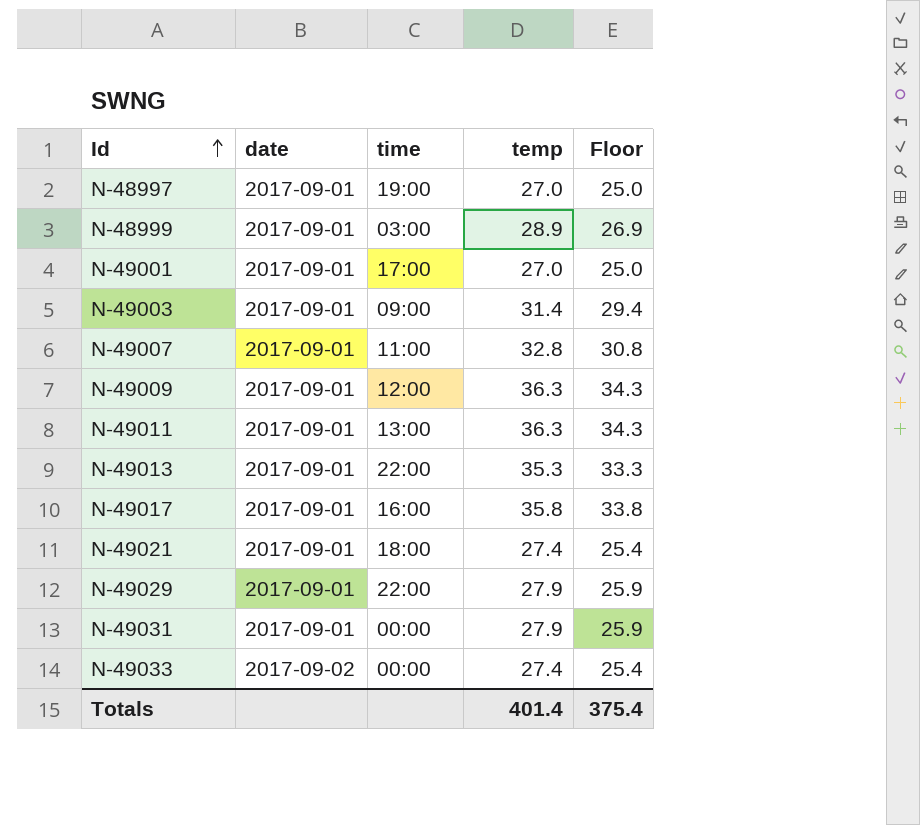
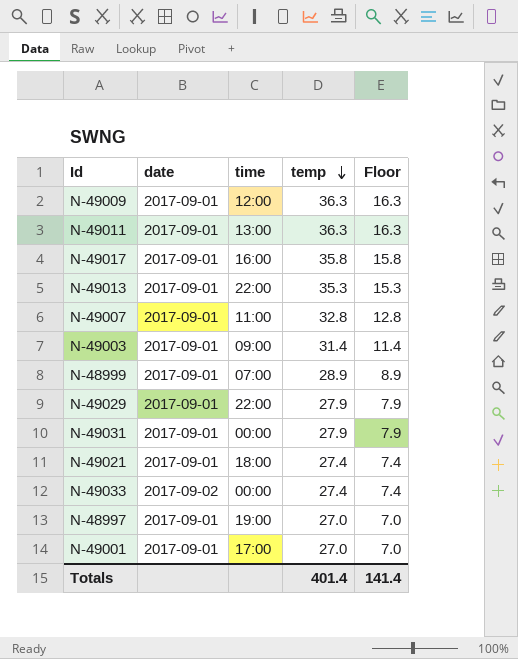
row order: Id ascending -> temp descending
column Floor | formula: [temp] - 2 -> [temp] - 20
N-48999 | time: 03:00 -> 07:00
Totals | Floor: 375.4 -> 141.4

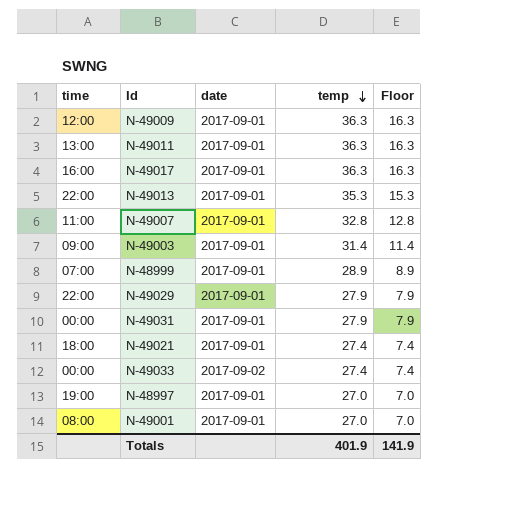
column time | position: 3 -> 1
N-49017 | temp: 35.8 -> 36.3
N-49017 | Floor: 15.8 -> 16.3
N-49001 | time: 17:00 -> 08:00
Totals | temp: 401.4 -> 401.9
Totals | Floor: 141.4 -> 141.9

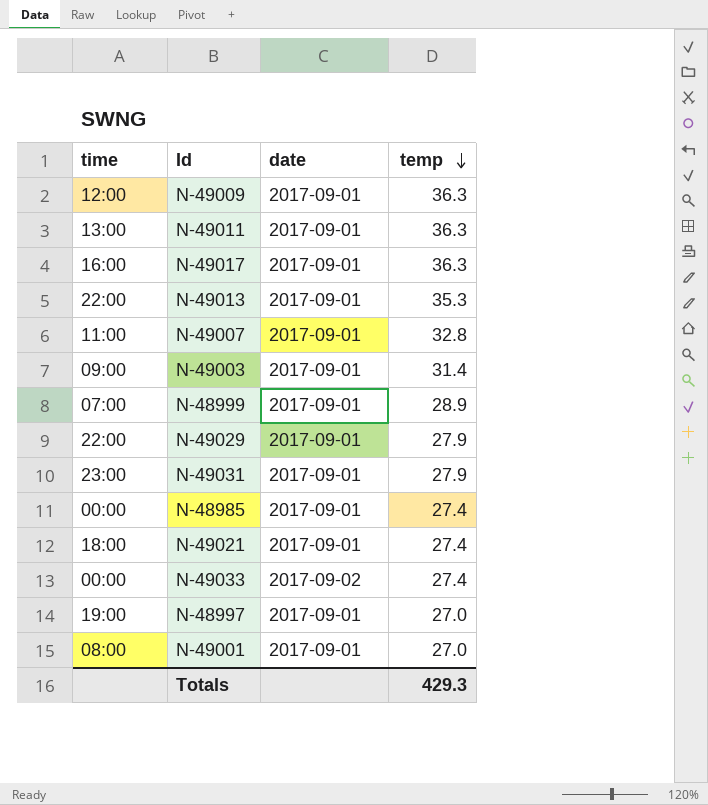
column Floor | formula: [temp] - 20 -> none
N-49031 | time: 00:00 -> 23:00
row N-48985: none -> 00:00 | 2017-09-01 | 27.4
Totals | temp: 401.9 -> 429.3

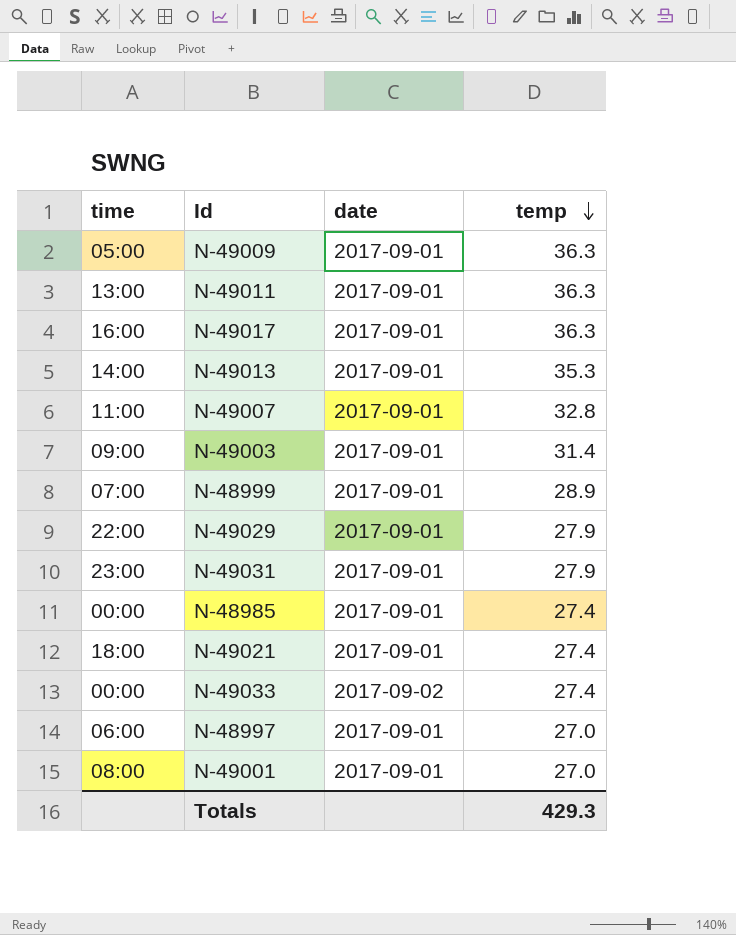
N-49009 | time: 12:00 -> 05:00
N-49013 | time: 22:00 -> 14:00
N-48997 | time: 19:00 -> 06:00

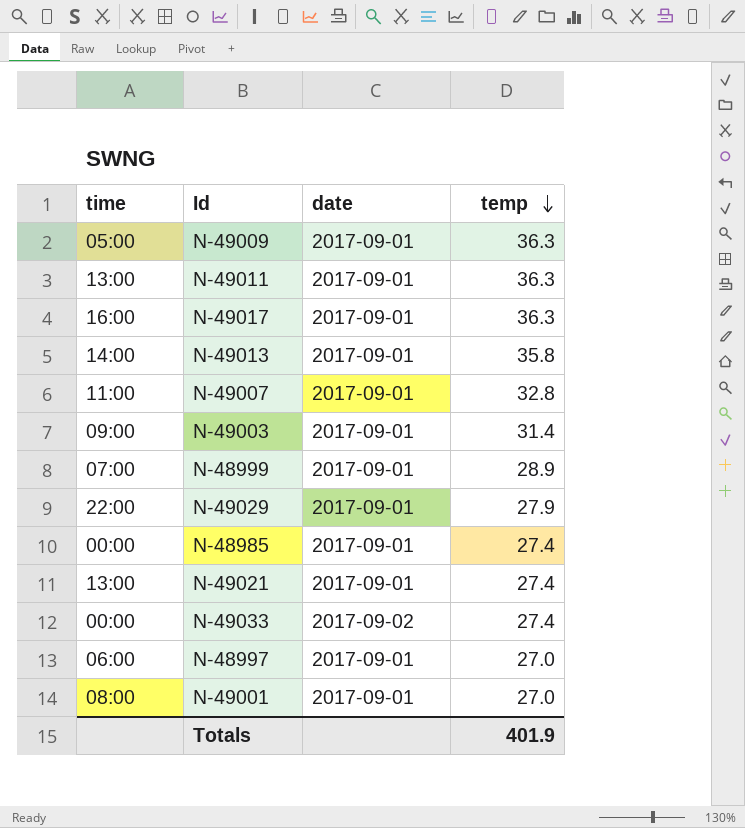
row N-49031: 23:00 | 2017-09-01 | 27.9 -> none
N-49013 | temp: 35.3 -> 35.8
N-49021 | time: 18:00 -> 13:00
Totals | temp: 429.3 -> 401.9

